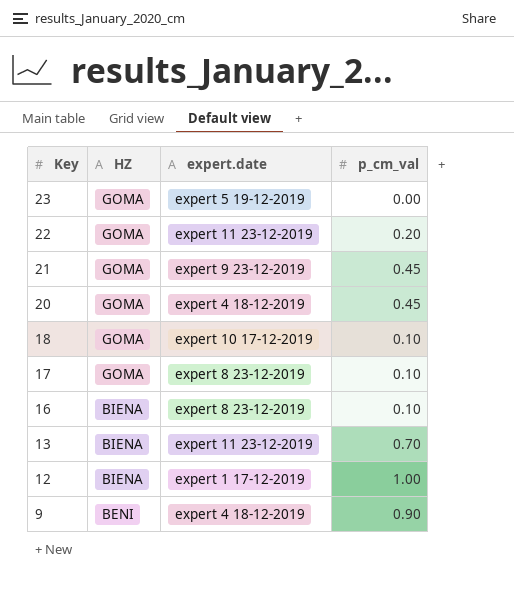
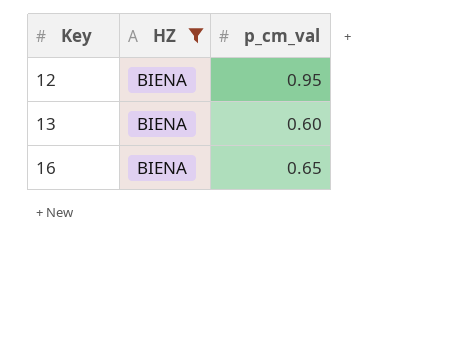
filter: none -> HZ = BIENA
row order: Key descending -> Key ascending
column expert.date | position: 3 -> none
12 | p_cm_val: 1.00 -> 0.95
13 | p_cm_val: 0.70 -> 0.60
16 | p_cm_val: 0.10 -> 0.65

